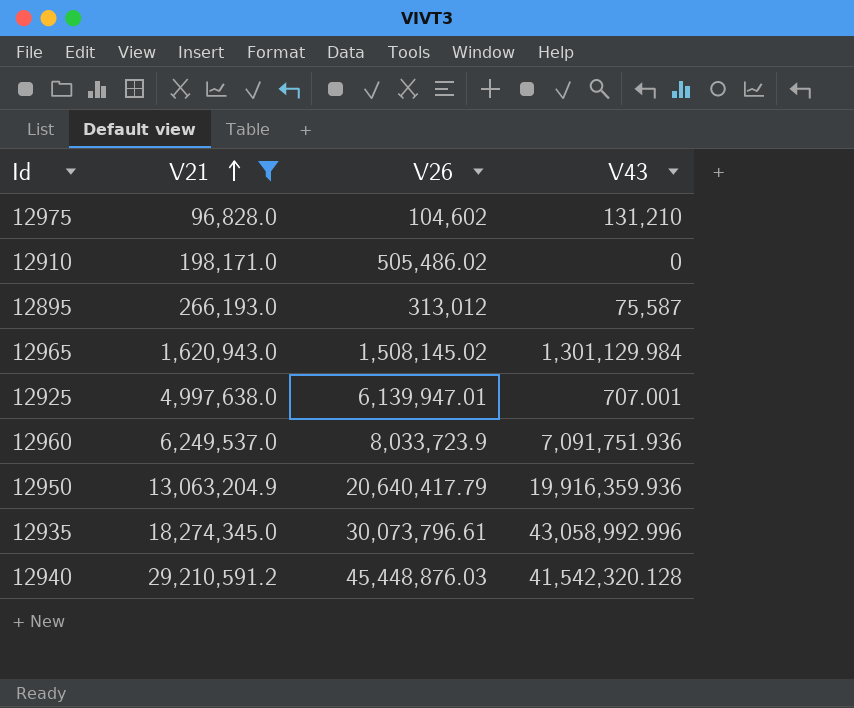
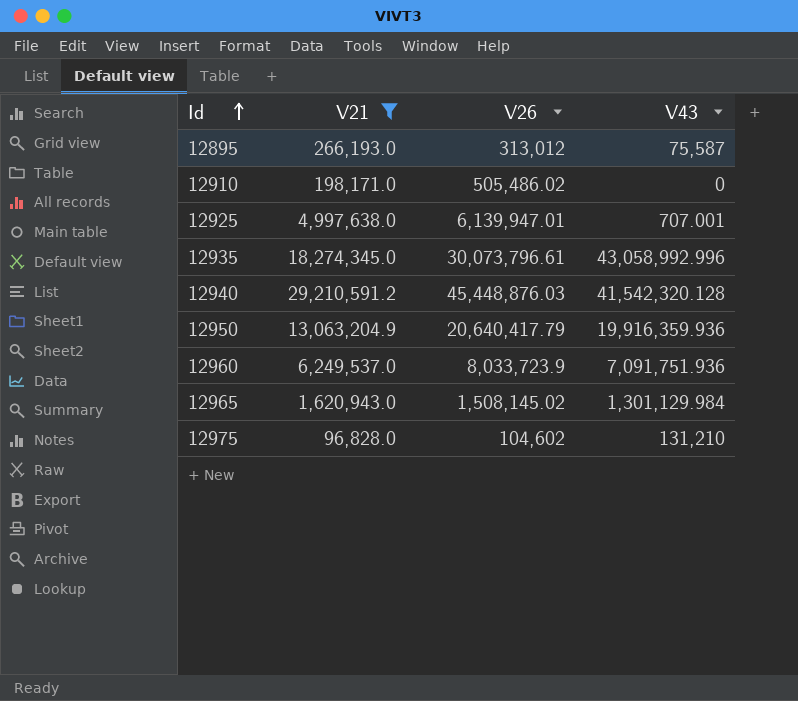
row order: V21 ascending -> Id ascending

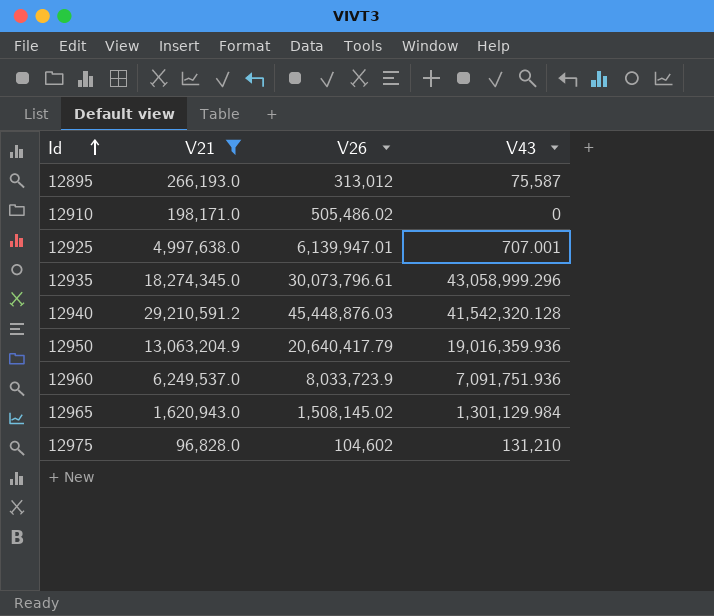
12935 | V43: 43,058,992.996 -> 43,058,999.296
12950 | V43: 19,916,359.936 -> 19,016,359.936

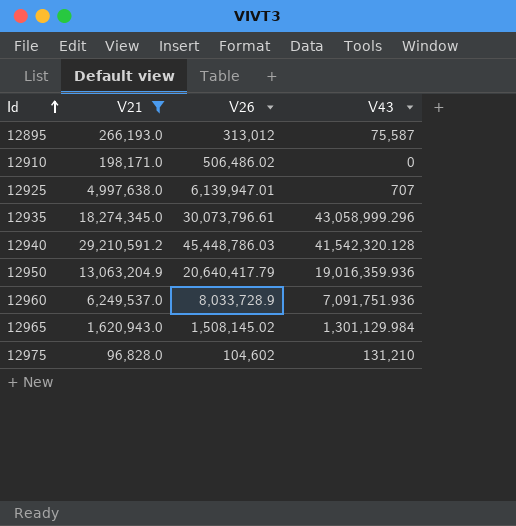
12910 | V26: 505,486.02 -> 506,486.02
12925 | V43: 707.001 -> 707
12940 | V26: 45,448,876.03 -> 45,448,786.03
12960 | V26: 8,033,723.9 -> 8,033,728.9

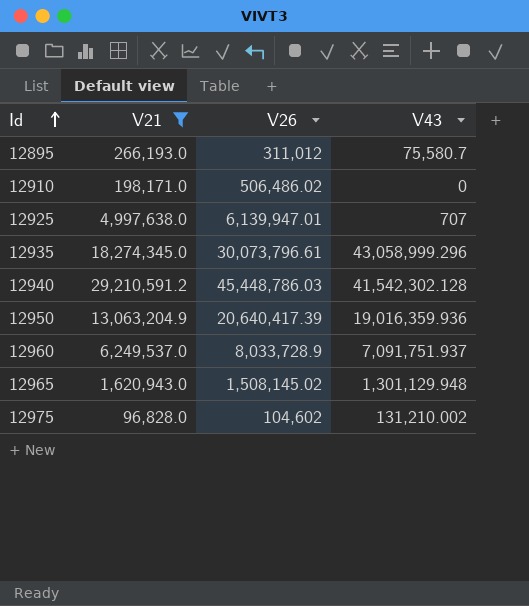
12895 | V26: 313,012 -> 311,012
12895 | V43: 75,587 -> 75,580.7
12940 | V43: 41,542,320.128 -> 41,542,302.128
12950 | V26: 20,640,417.79 -> 20,640,417.39
12960 | V43: 7,091,751.936 -> 7,091,751.937
12965 | V43: 1,301,129.984 -> 1,301,129.948
12975 | V43: 131,210 -> 131,210.002

